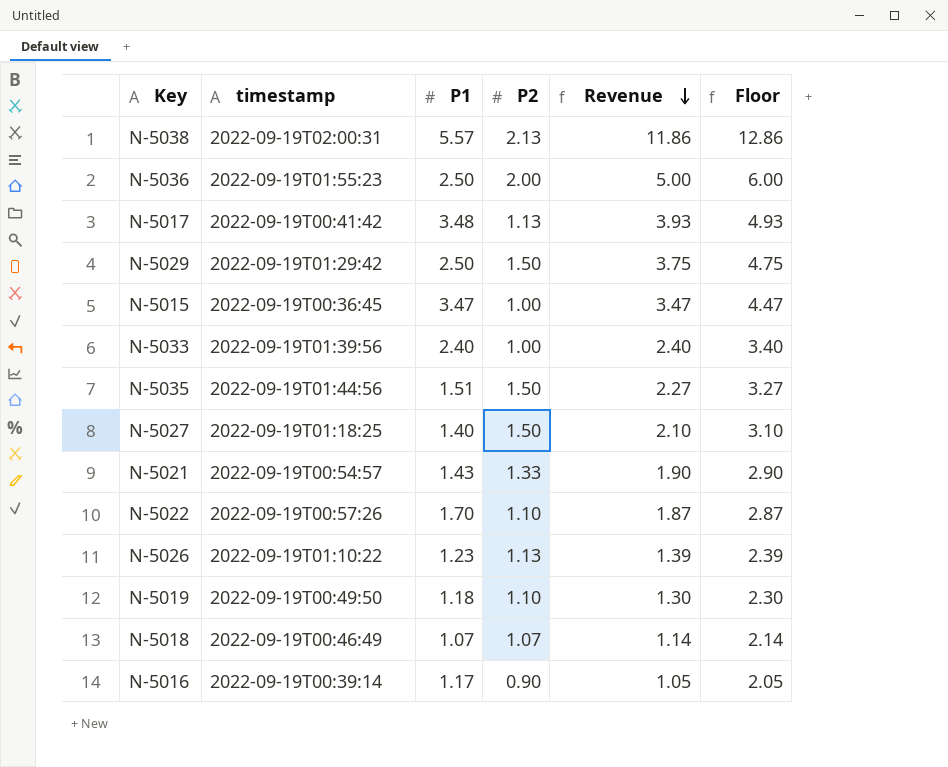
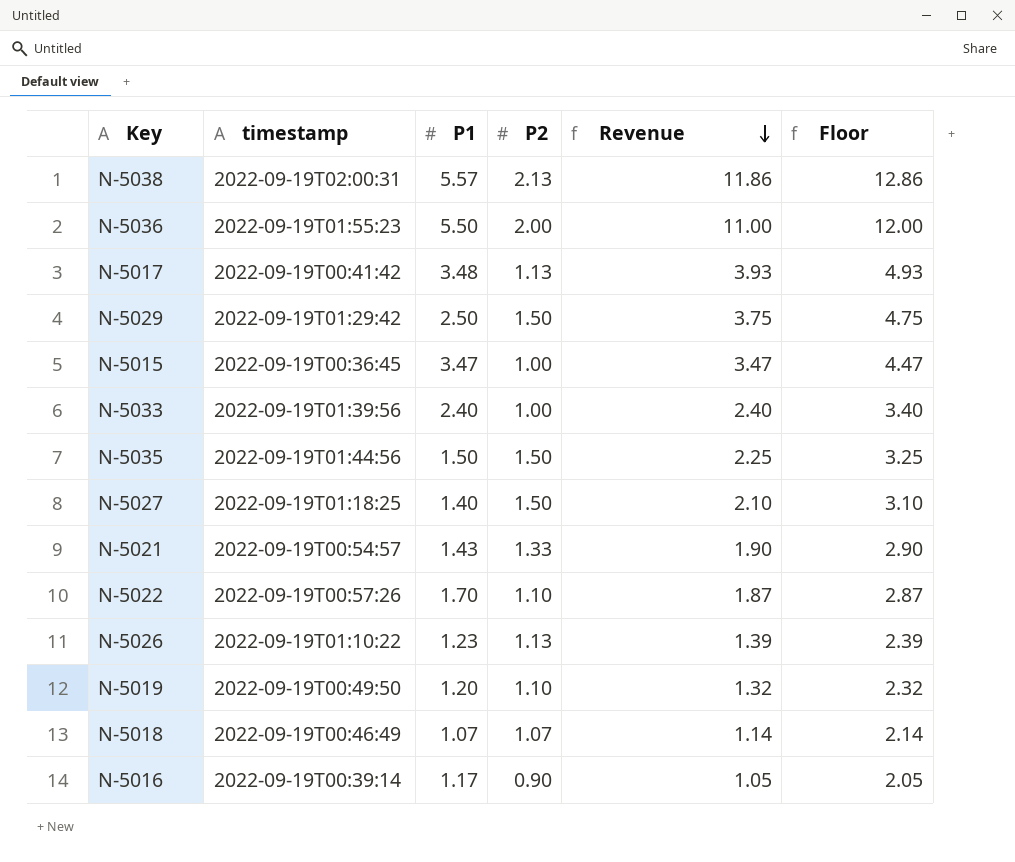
N-5036 | P1: 2.50 -> 5.50
N-5036 | Revenue: 5.00 -> 11.00
N-5036 | Floor: 6.00 -> 12.00
N-5035 | P1: 1.51 -> 1.50
N-5035 | Revenue: 2.27 -> 2.25
N-5035 | Floor: 3.27 -> 3.25
N-5019 | P1: 1.18 -> 1.20
N-5019 | Revenue: 1.30 -> 1.32
N-5019 | Floor: 2.30 -> 2.32

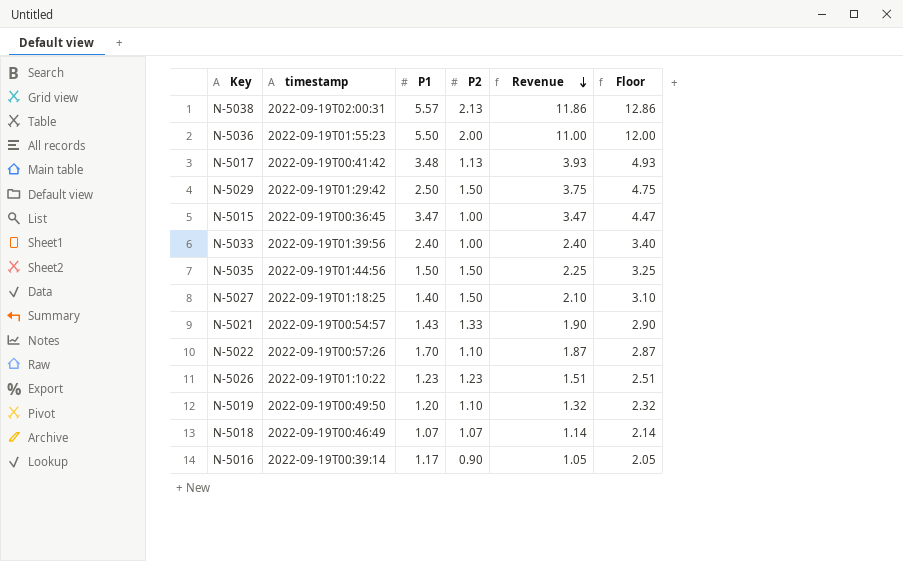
N-5026 | P2: 1.13 -> 1.23
N-5026 | Revenue: 1.39 -> 1.51
N-5026 | Floor: 2.39 -> 2.51

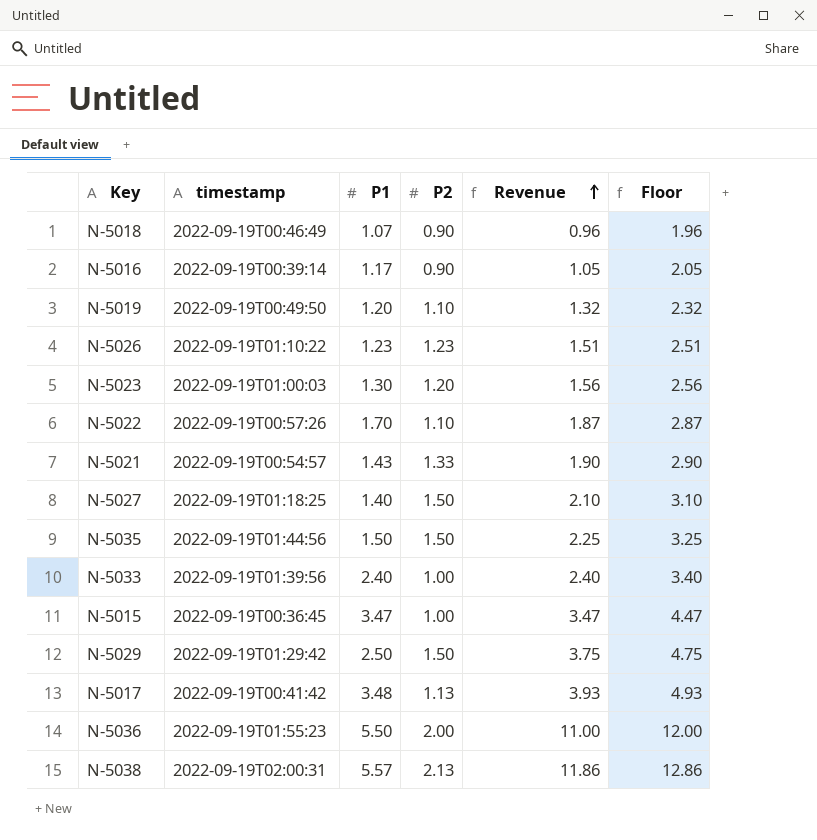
row order: Revenue descending -> Revenue ascending
N-5018 | P2: 1.07 -> 0.90
N-5018 | Revenue: 1.14 -> 0.96
N-5018 | Floor: 2.14 -> 1.96
row N-5023: none -> 2022-09-19T01:00:03 | 1.30 | 1.20 | 1.56 | 2.56

